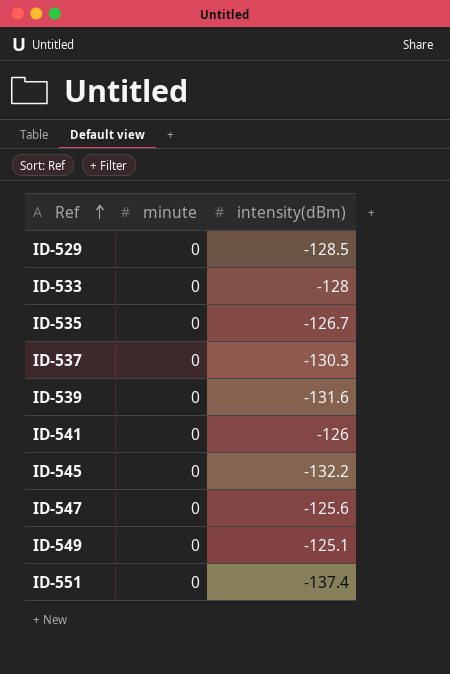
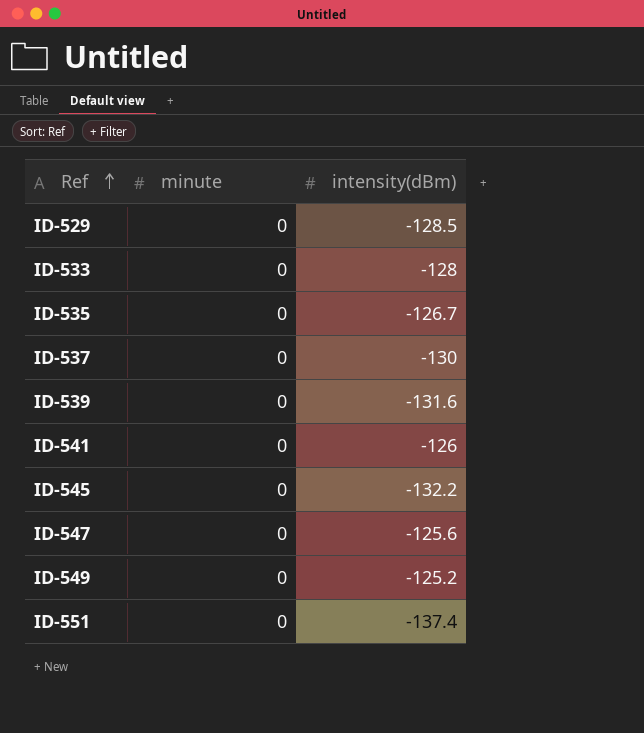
ID-537 | intensity(dBm): -130.3 -> -130
ID-549 | intensity(dBm): -125.1 -> -125.2

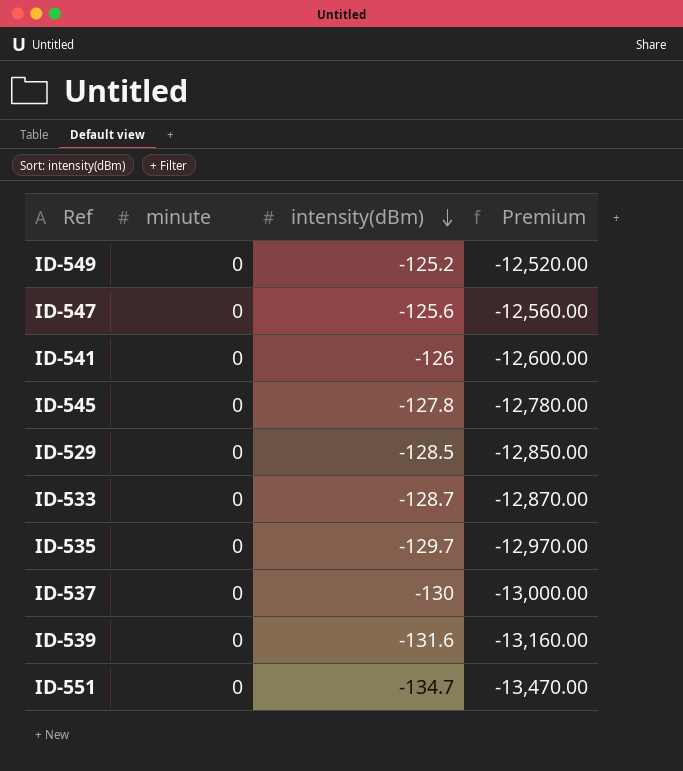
row order: Ref ascending -> intensity(dBm) descending
column Premium | formula: none -> [intensity(dBm)] * 100
ID-545 | intensity(dBm): -132.2 -> -127.8
ID-533 | intensity(dBm): -128 -> -128.7
ID-535 | intensity(dBm): -126.7 -> -129.7
ID-551 | intensity(dBm): -137.4 -> -134.7

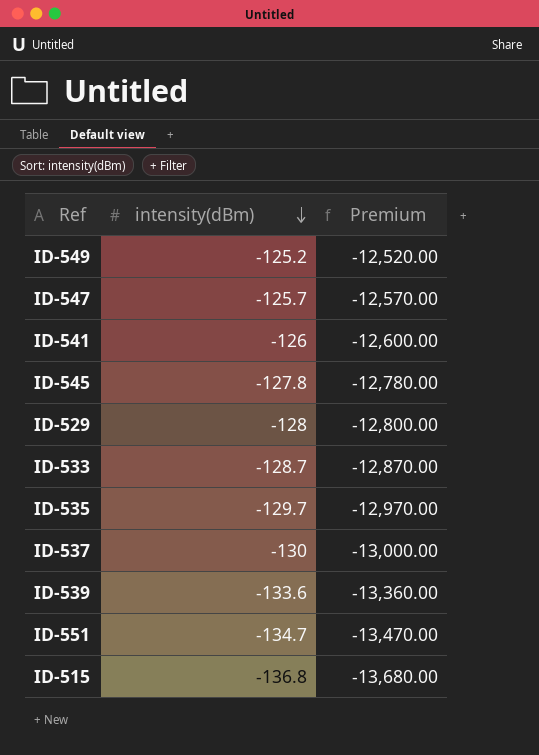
column minute | position: 2 -> none
ID-547 | intensity(dBm): -125.6 -> -125.7
ID-547 | Premium: -12,560.00 -> -12,570.00
ID-529 | intensity(dBm): -128.5 -> -128
ID-529 | Premium: -12,850.00 -> -12,800.00
ID-539 | intensity(dBm): -131.6 -> -133.6
ID-539 | Premium: -13,160.00 -> -13,360.00
row ID-515: none -> -136.8 | -13,680.00

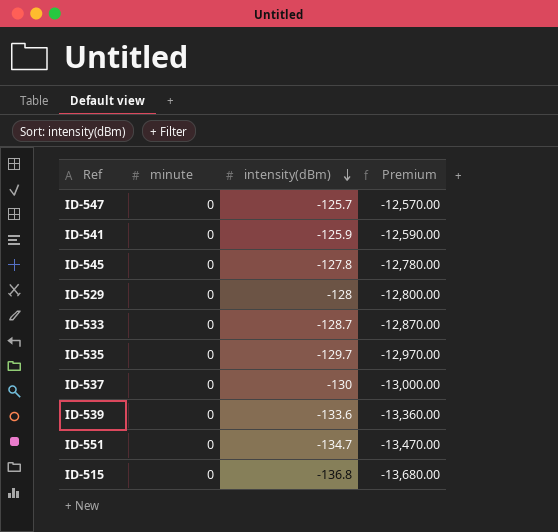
column minute | position: none -> 2
row ID-549: -125.2 | -12,520.00 -> none
ID-541 | intensity(dBm): -126 -> -125.9
ID-541 | Premium: -12,600.00 -> -12,590.00

